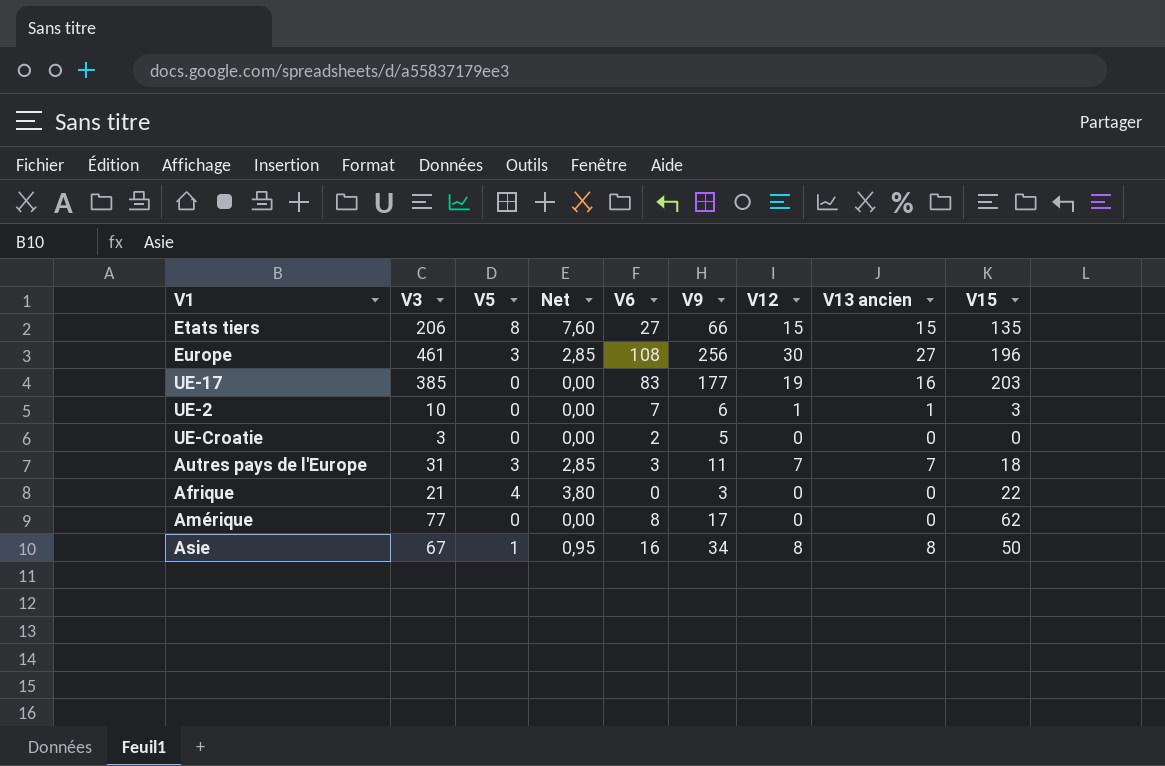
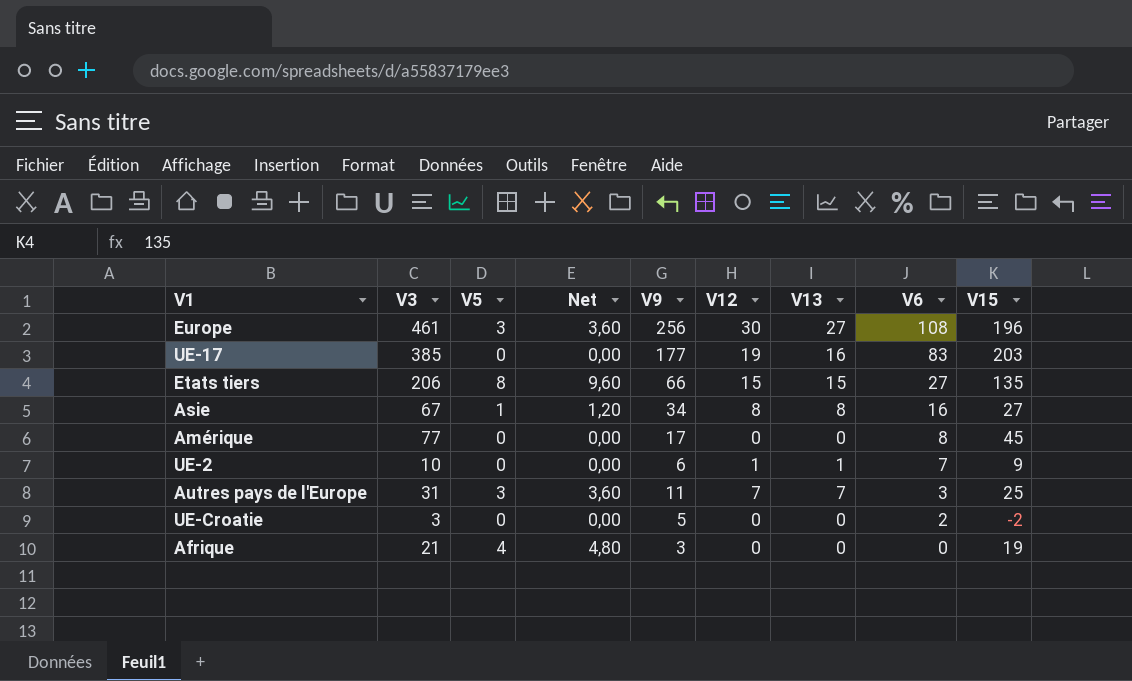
row order: none -> V6 descending
column Net | formula: [V5] * 0,95 -> [V5] * 1,2
column name: V13 ancien -> V13
column V6 | position: 5 -> 8
Asie | V15: 50 -> 27
Amérique | V15: 62 -> 45
UE-2 | V15: 3 -> 9
Autres pays de l'Europe | V15: 18 -> 25
UE-Croatie | V15: 0 -> -2
Afrique | V15: 22 -> 19

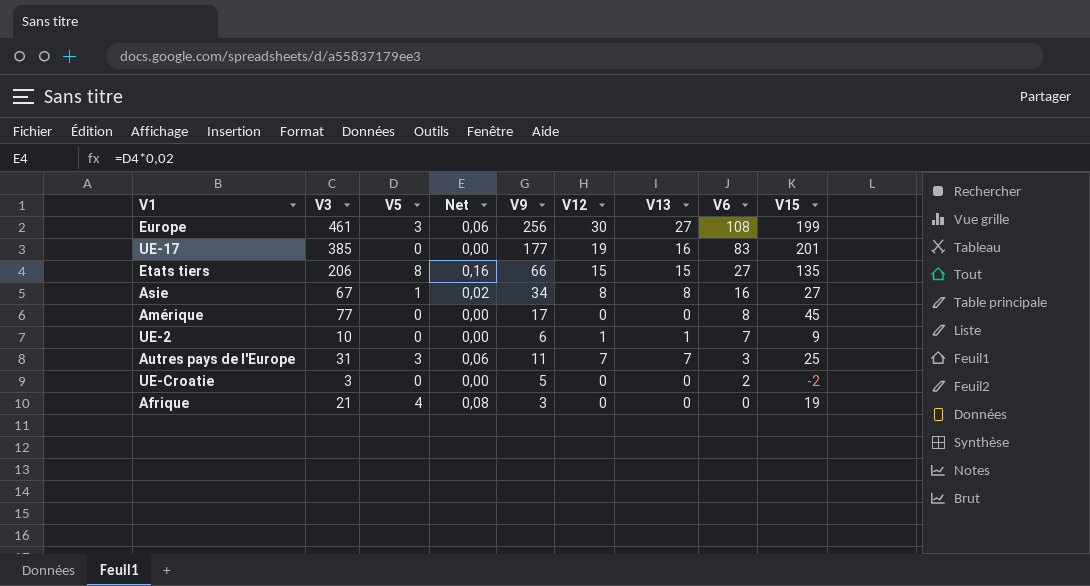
column Net | formula: [V5] * 1,2 -> [V5] * 0,02
Europe | V15: 196 -> 199
UE-17 | V15: 203 -> 201

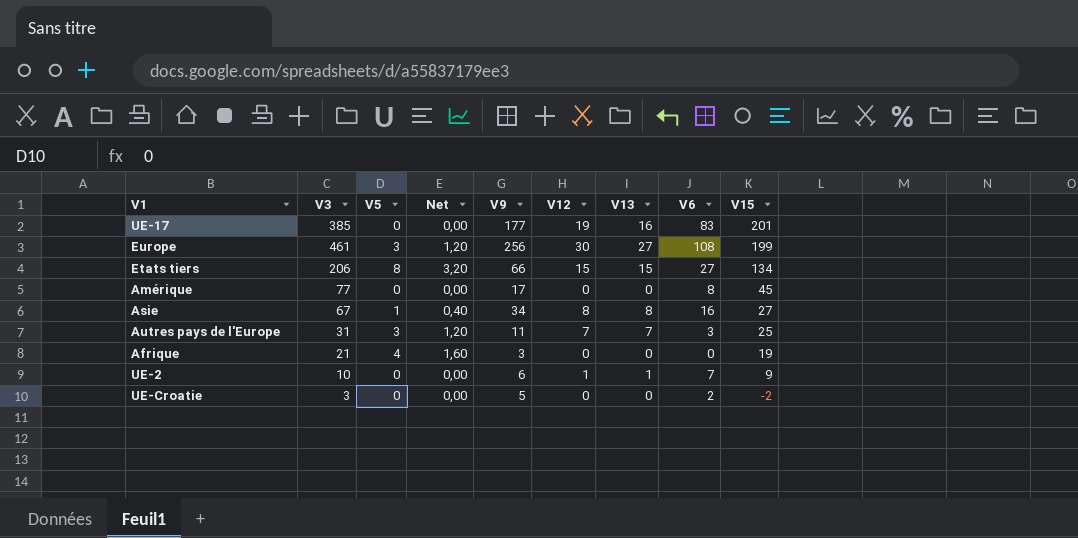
row order: V6 descending -> V15 descending
column Net | formula: [V5] * 0,02 -> [V5] * 0,4
Etats tiers | V15: 135 -> 134

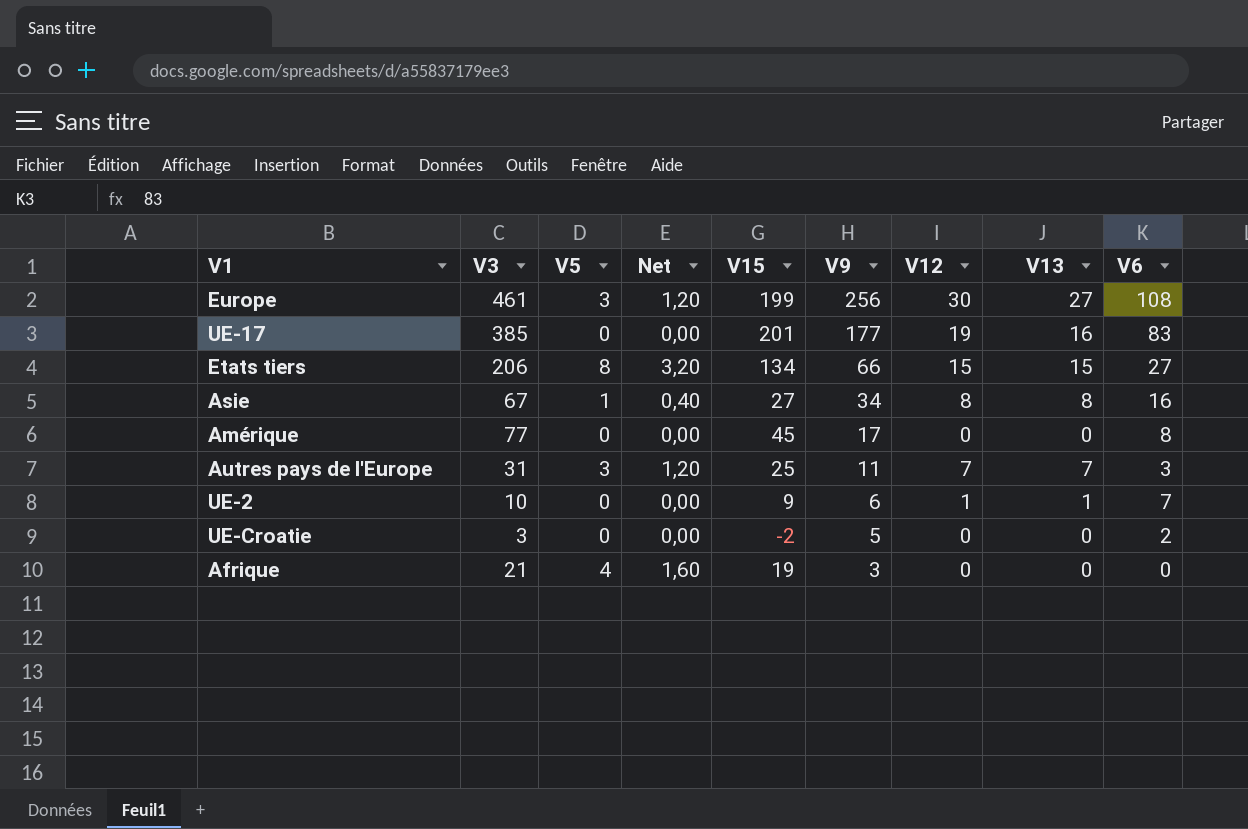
row order: V15 descending -> V9 descending
column V15 | position: 9 -> 5

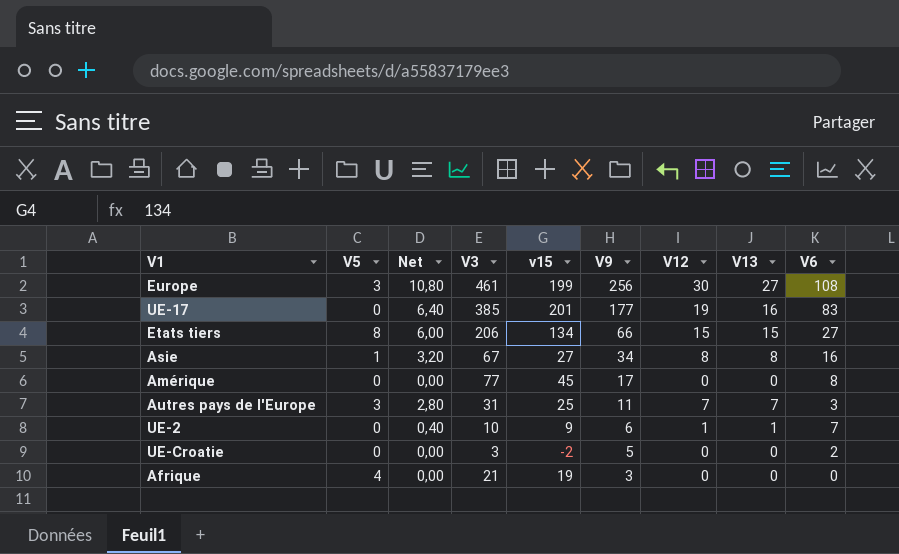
column Net | formula: [V5] * 0,4 -> [V13] * 0,4
column V3 | position: 2 -> 4
column name: V15 -> v15

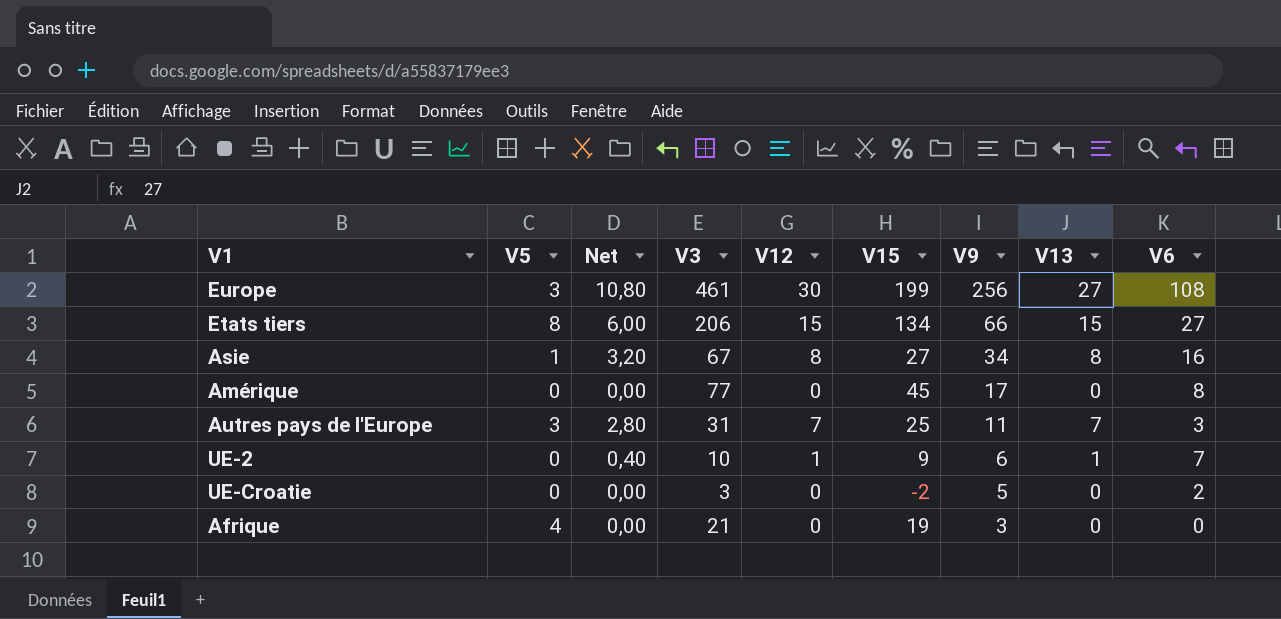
column V12 | position: 7 -> 5
column name: v15 -> V15
row UE-17: 0 | 6,40 | 385 | 201 | 177 | 19 | 16 | 83 -> none

